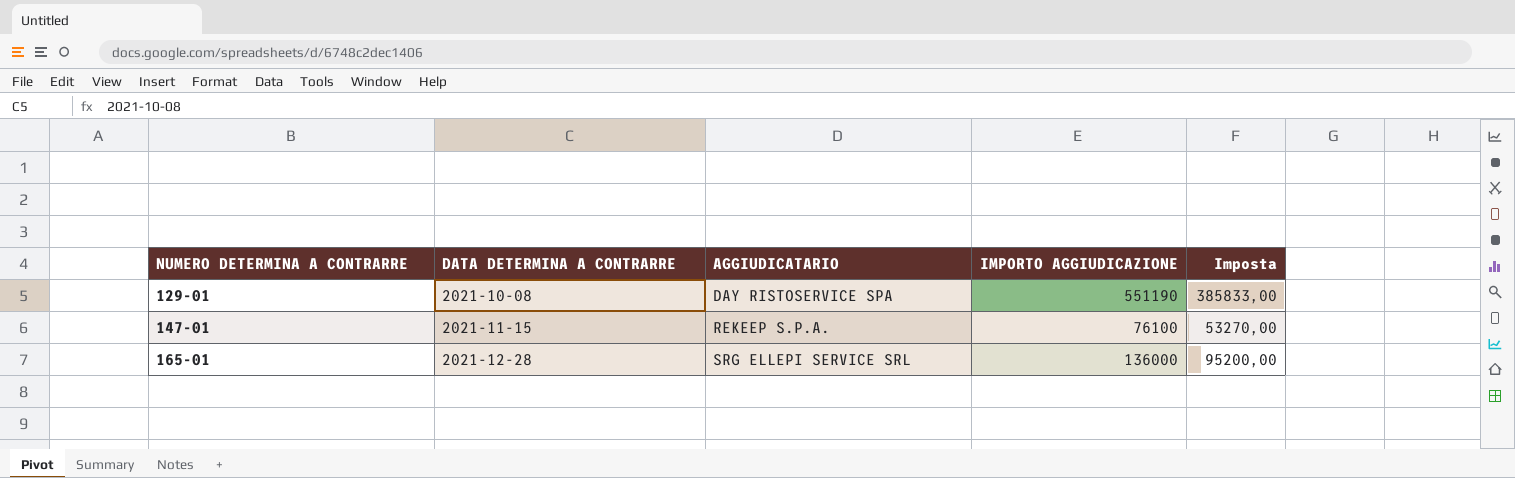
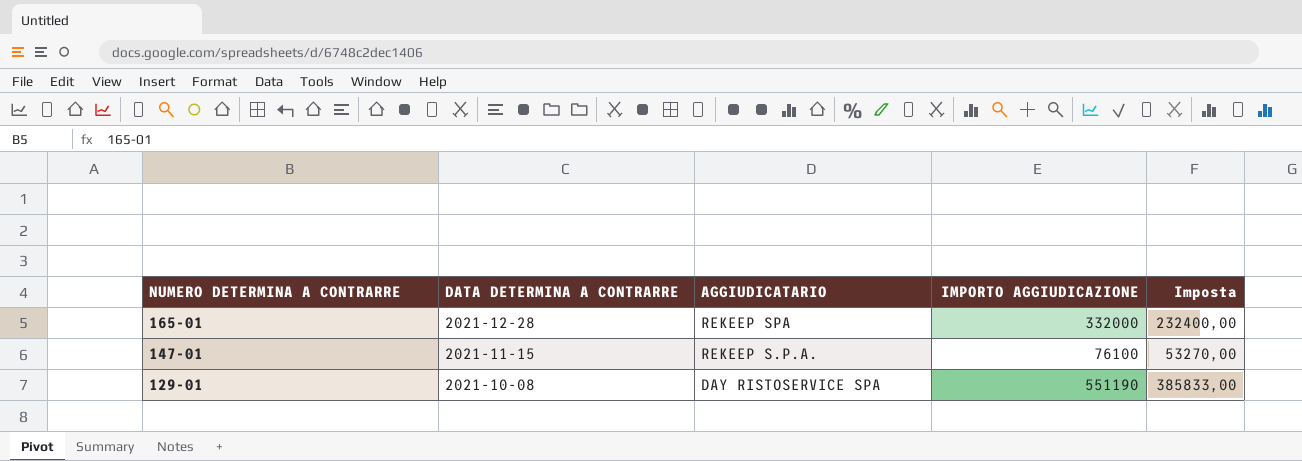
row order: NUMERO DETERMINA A CONTRARRE ascending -> NUMERO DETERMINA A CONTRARRE descending
165-01 | AGGIUDICATARIO: SRG ELLEPI SERVICE SRL -> REKEEP SPA
165-01 | IMPORTO AGGIUDICAZIONE: 136000 -> 332000
165-01 | Imposta: 95200,00 -> 232400,00

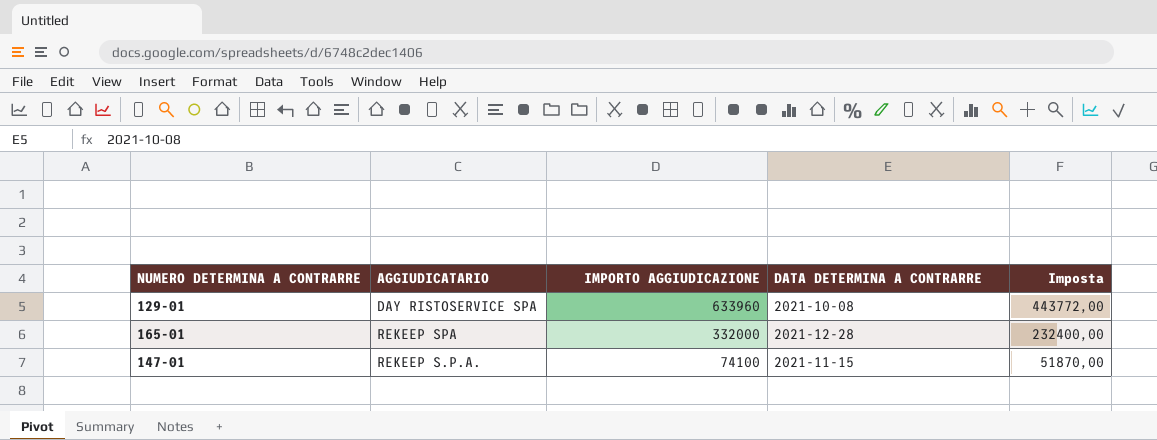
row order: NUMERO DETERMINA A CONTRARRE descending -> IMPORTO AGGIUDICAZIONE descending
column DATA DETERMINA A CONTRARRE | position: 2 -> 4
129-01 | IMPORTO AGGIUDICAZIONE: 551190 -> 633960
129-01 | Imposta: 385833,00 -> 443772,00
147-01 | IMPORTO AGGIUDICAZIONE: 76100 -> 74100
147-01 | Imposta: 53270,00 -> 51870,00

